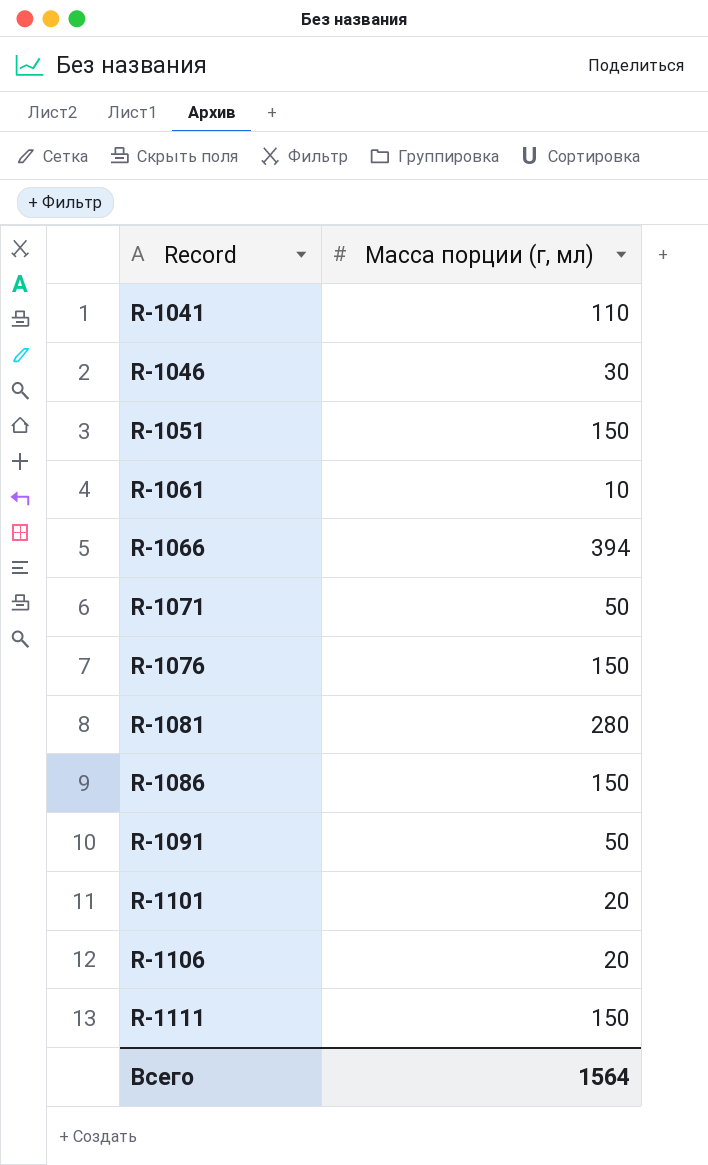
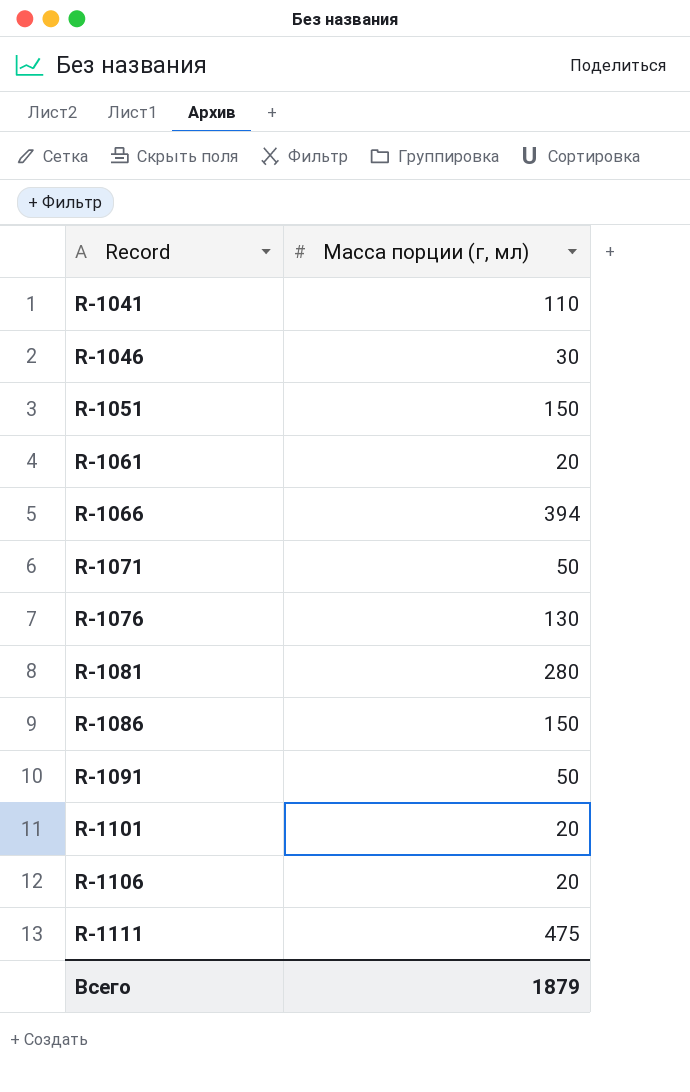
R-1061 | Масса порции (г, мл): 10 -> 20
R-1076 | Масса порции (г, мл): 150 -> 130
R-1111 | Масса порции (г, мл): 150 -> 475
Всего | Масса порции (г, мл): 1564 -> 1879

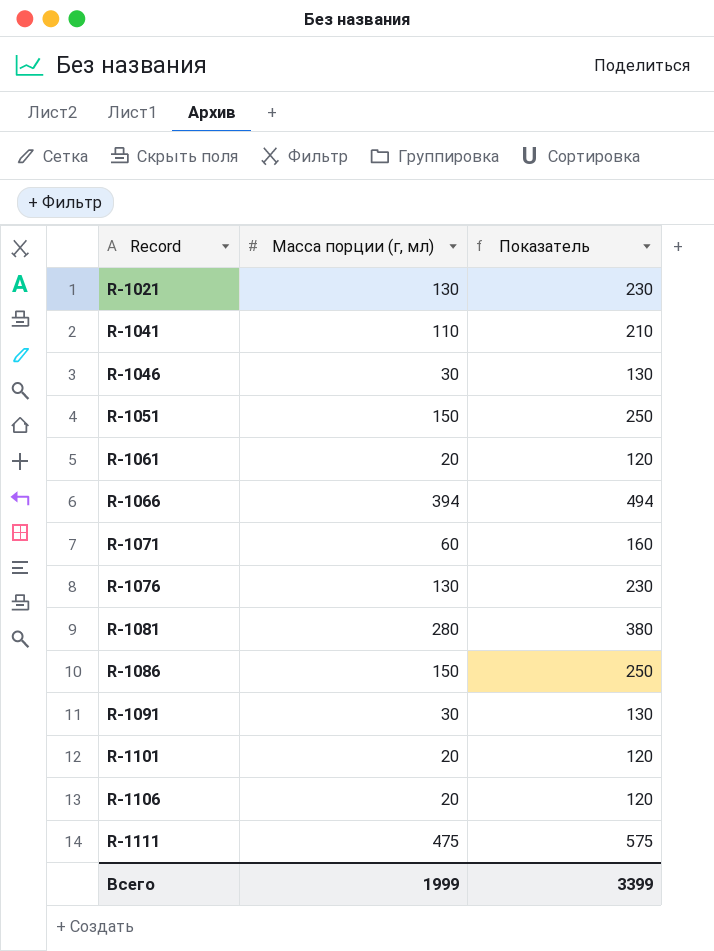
column Показатель | formula: none -> [Масса порции (г, мл)] + 100
row R-1021: none -> 130 | 230
R-1071 | Масса порции (г, мл): 50 -> 60
R-1091 | Масса порции (г, мл): 50 -> 30
Всего | Масса порции (г, мл): 1879 -> 1999

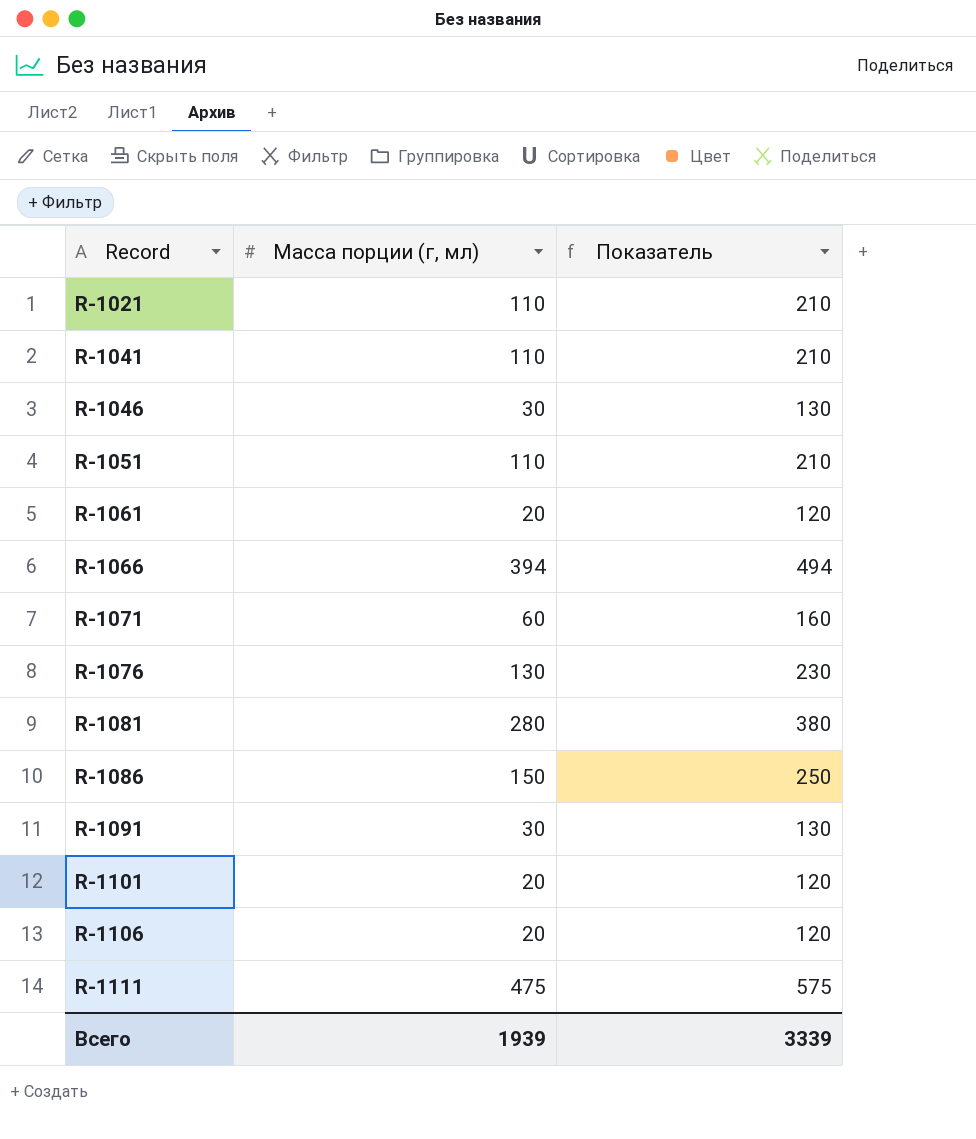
R-1021 | Масса порции (г, мл): 130 -> 110
R-1021 | Показатель: 230 -> 210
R-1051 | Масса порции (г, мл): 150 -> 110
R-1051 | Показатель: 250 -> 210
Всего | Масса порции (г, мл): 1999 -> 1939
Всего | Показатель: 3399 -> 3339

